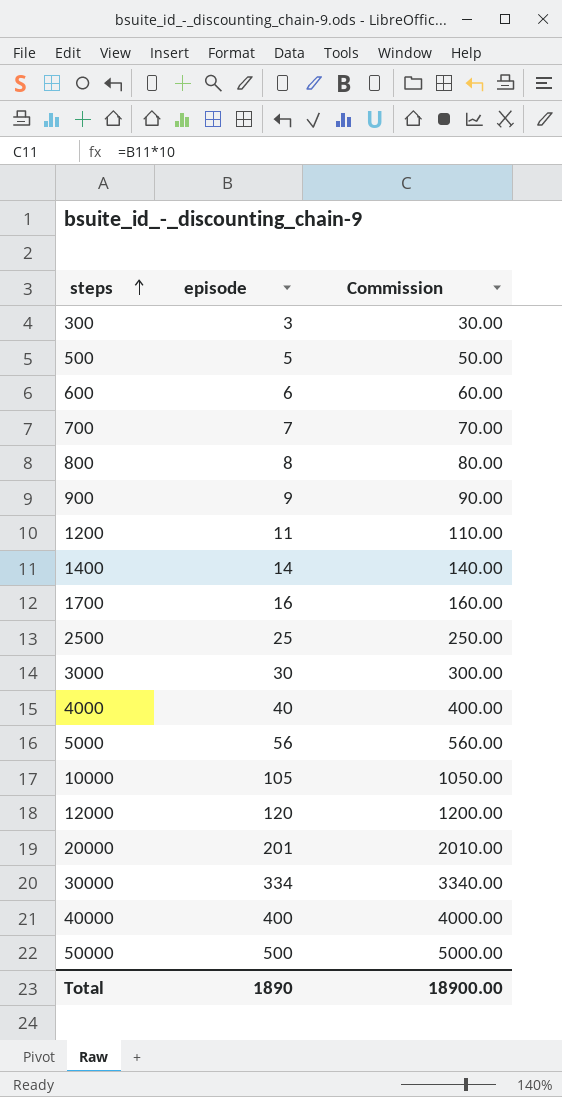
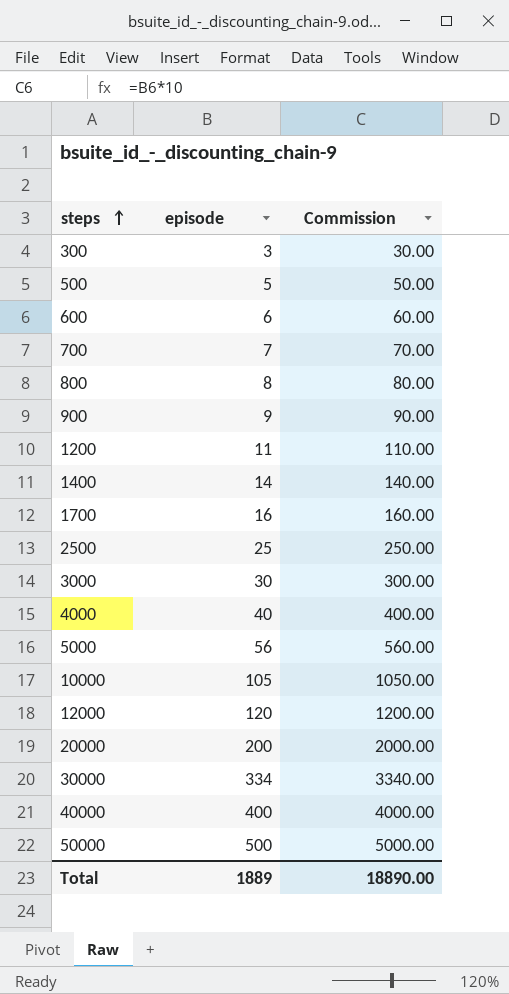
20000 | episode: 201 -> 200
20000 | Commission: 2010.00 -> 2000.00
Total | episode: 1890 -> 1889
Total | Commission: 18900.00 -> 18890.00

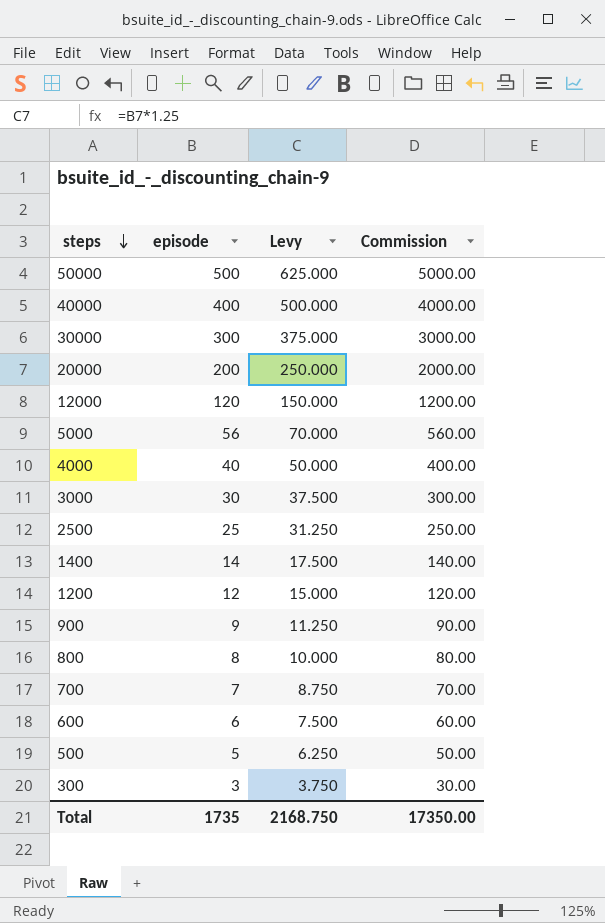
row order: steps ascending -> steps descending
column Levy | formula: none -> [episode] * 1.25
row 1700: 16 | 160.00 -> none
row 10000: 105 | 1050.00 -> none
30000 | episode: 334 -> 300
30000 | Commission: 3340.00 -> 3000.00
1200 | episode: 11 -> 12
1200 | Commission: 110.00 -> 120.00
Total | episode: 1889 -> 1735
Total | Commission: 18890.00 -> 17350.00

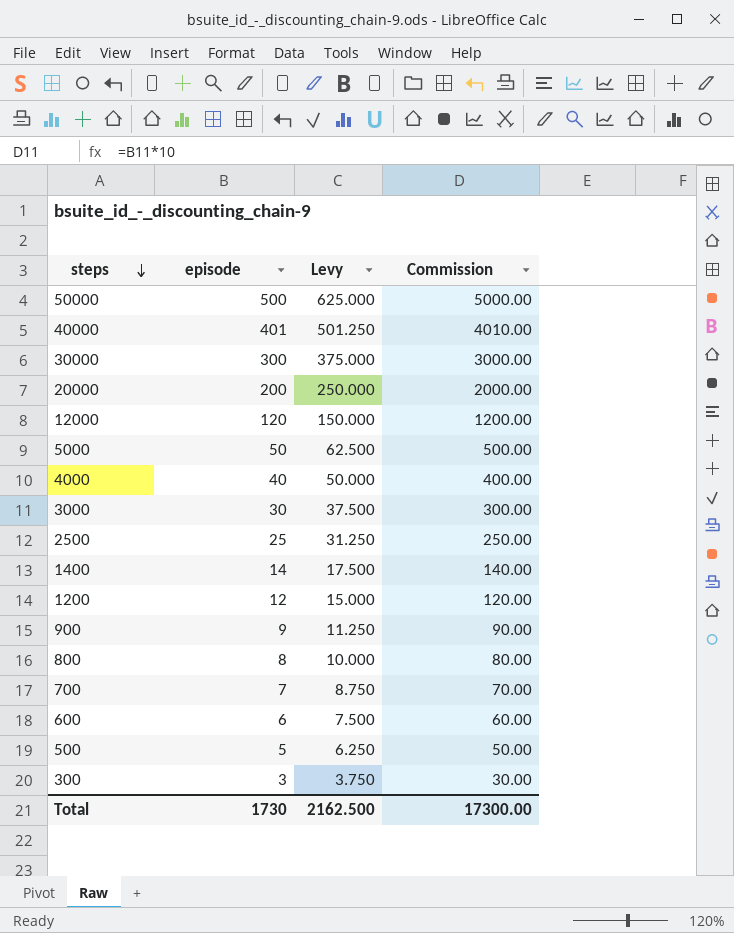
40000 | episode: 400 -> 401
40000 | Levy: 500.000 -> 501.250
40000 | Commission: 4000.00 -> 4010.00
5000 | episode: 56 -> 50
5000 | Levy: 70.000 -> 62.500
5000 | Commission: 560.00 -> 500.00
Total | episode: 1735 -> 1730
Total | Levy: 2168.750 -> 2162.500
Total | Commission: 17350.00 -> 17300.00

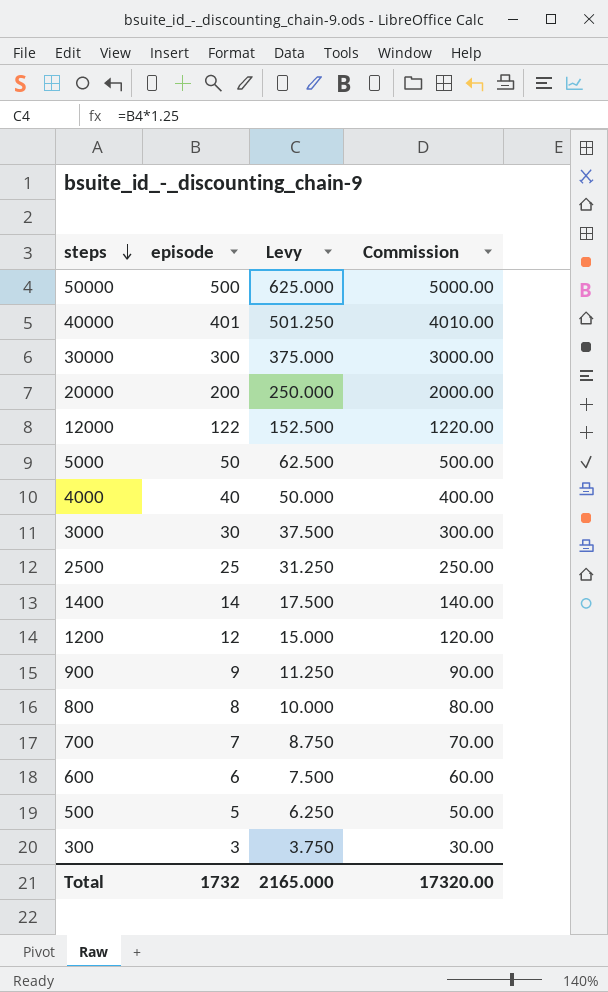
12000 | episode: 120 -> 122
12000 | Levy: 150.000 -> 152.500
12000 | Commission: 1200.00 -> 1220.00
Total | episode: 1730 -> 1732
Total | Levy: 2162.500 -> 2165.000
Total | Commission: 17300.00 -> 17320.00

